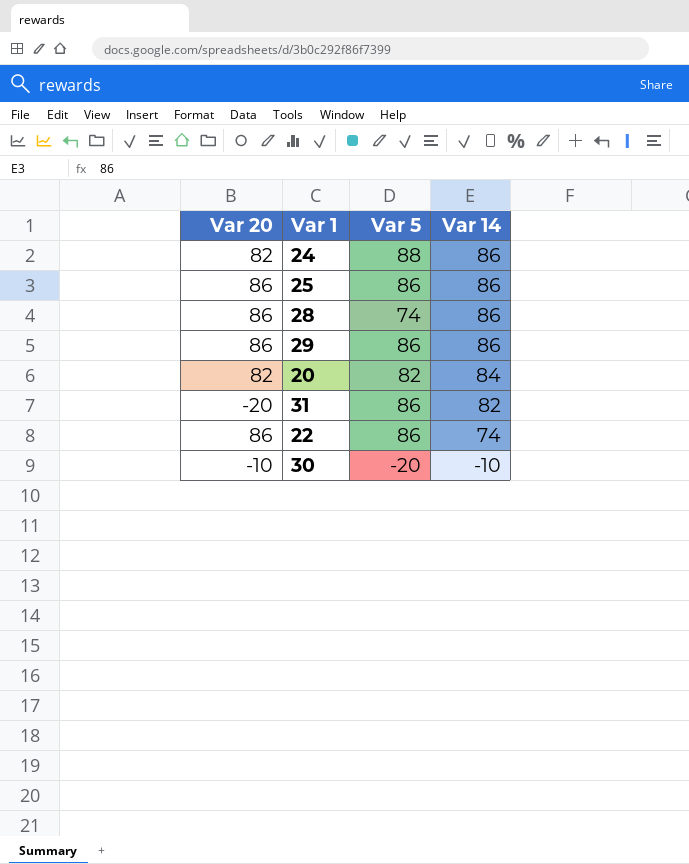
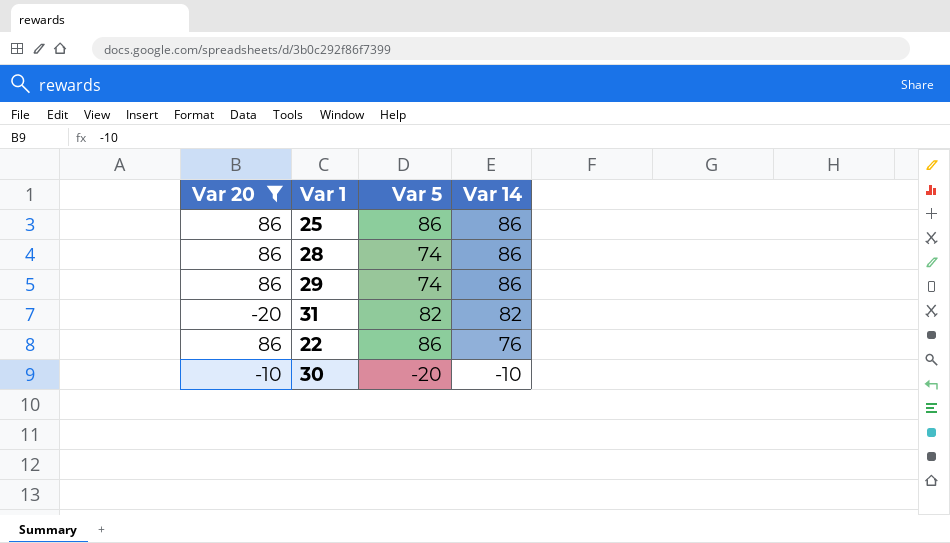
filter: none -> Var 20 != 82
29 | Var 5: 86 -> 74
31 | Var 5: 86 -> 82
22 | Var 14: 74 -> 76

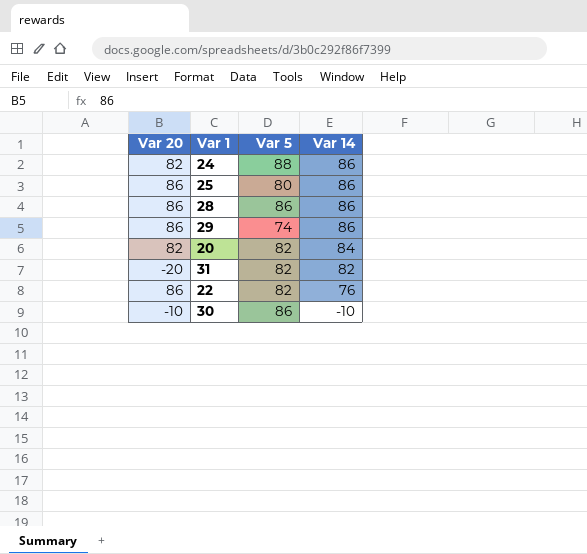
filter: Var 20 != 82 -> none
25 | Var 5: 86 -> 80
28 | Var 5: 74 -> 86
22 | Var 5: 86 -> 82
30 | Var 5: -20 -> 86

